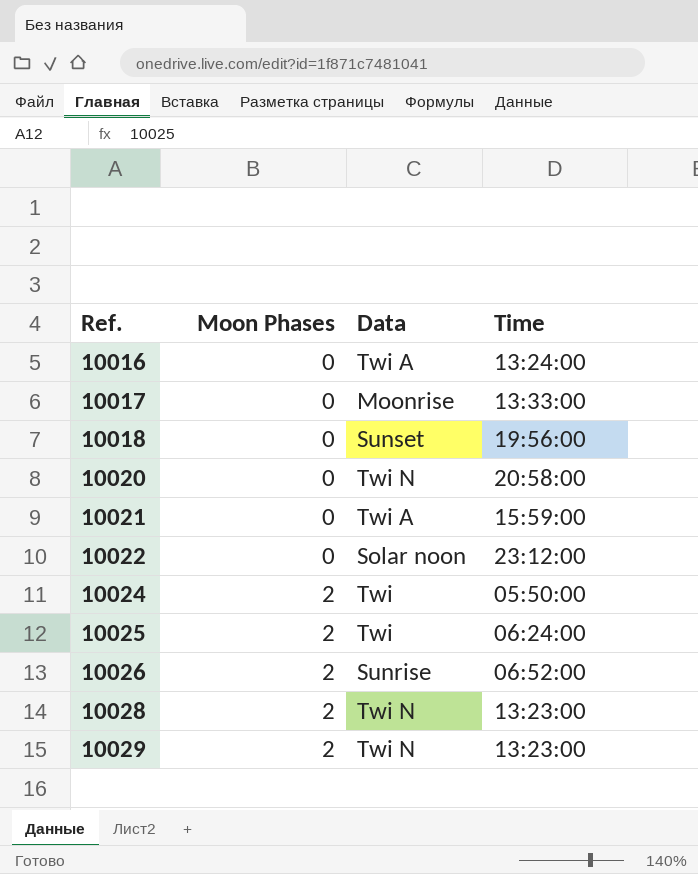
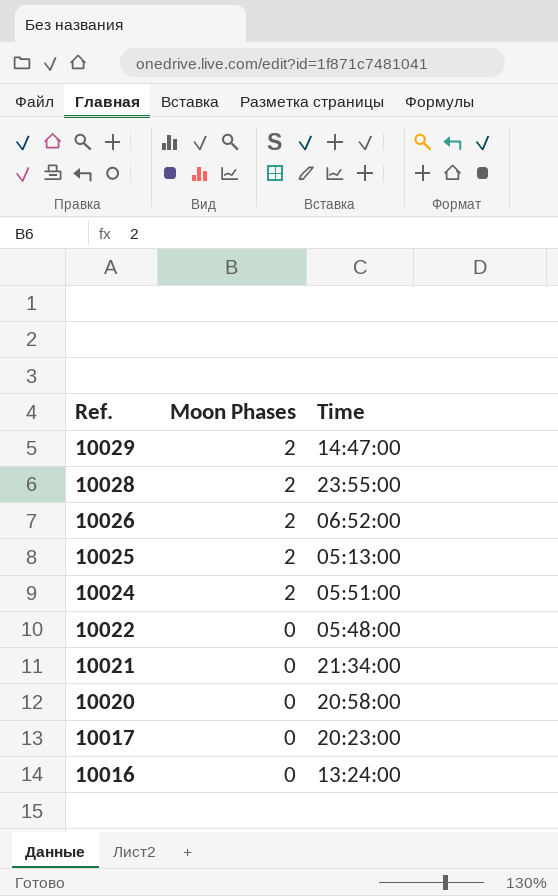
row order: Ref. ascending -> Ref. descending
column Data | position: 3 -> none
row 10018: 0 | Sunset | 19:56:00 -> none
10029 | Time: 13:23:00 -> 14:47:00
10028 | Time: 13:23:00 -> 23:55:00
10025 | Time: 06:24:00 -> 05:13:00
10024 | Time: 05:50:00 -> 05:51:00
10022 | Time: 23:12:00 -> 05:48:00
10021 | Time: 15:59:00 -> 21:34:00
10017 | Time: 13:33:00 -> 20:23:00

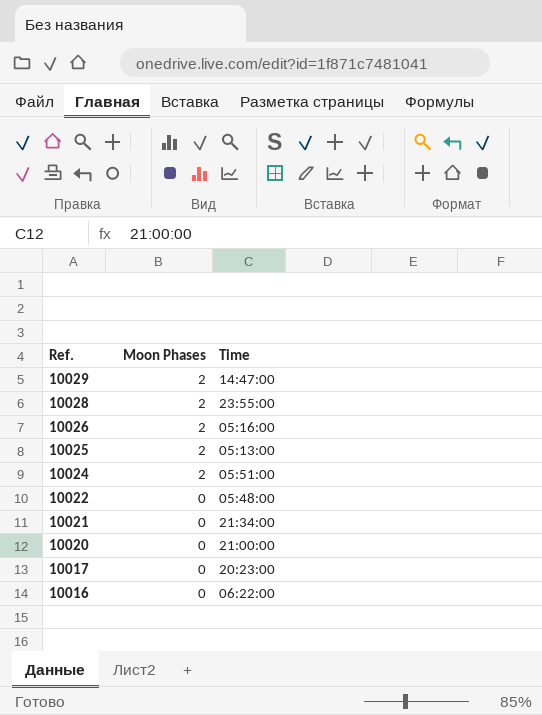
10026 | Time: 06:52:00 -> 05:16:00
10020 | Time: 20:58:00 -> 21:00:00
10016 | Time: 13:24:00 -> 06:22:00

